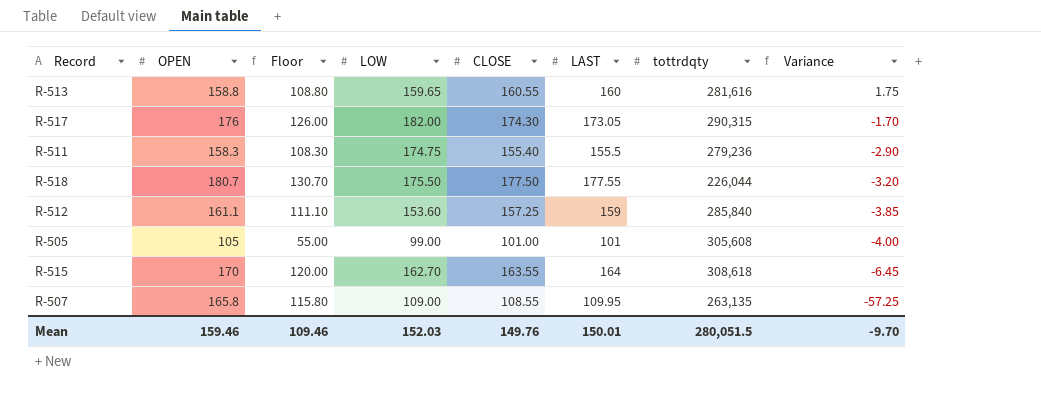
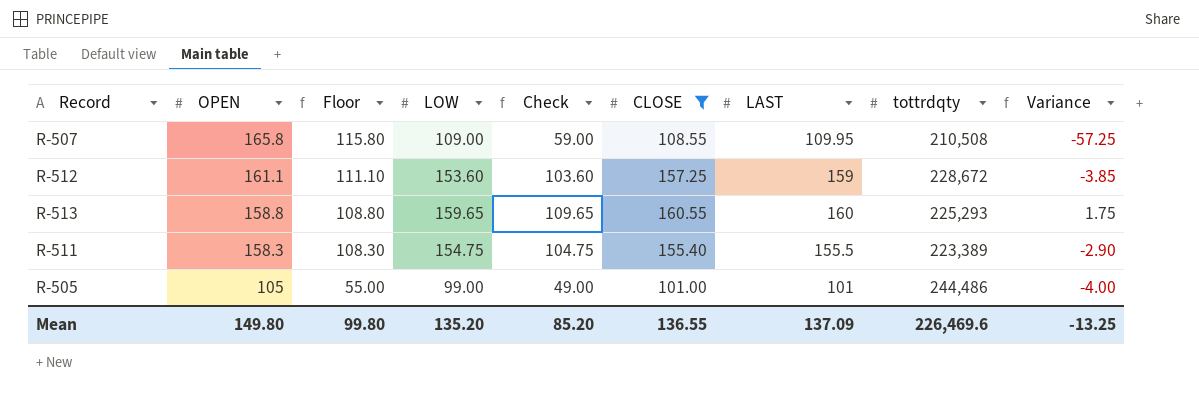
filter: none -> CLOSE <= 160.55
row order: Variance descending -> OPEN descending
column Check | formula: none -> [LOW] - 50
R-507 | tottrdqty: 263,135 -> 210,508
R-512 | tottrdqty: 285,840 -> 228,672
R-513 | tottrdqty: 281,616 -> 225,293
R-511 | LOW: 174.75 -> 154.75
R-511 | tottrdqty: 279,236 -> 223,389
R-505 | tottrdqty: 305,608 -> 244,486
Mean | OPEN: 159.46 -> 149.80
Mean | Floor: 109.46 -> 99.80
Mean | LOW: 152.03 -> 135.20
Mean | CLOSE: 149.76 -> 136.55
Mean | LAST: 150.01 -> 137.09
Mean | tottrdqty: 280,051.5 -> 226,469.6
Mean | Variance: -9.70 -> -13.25

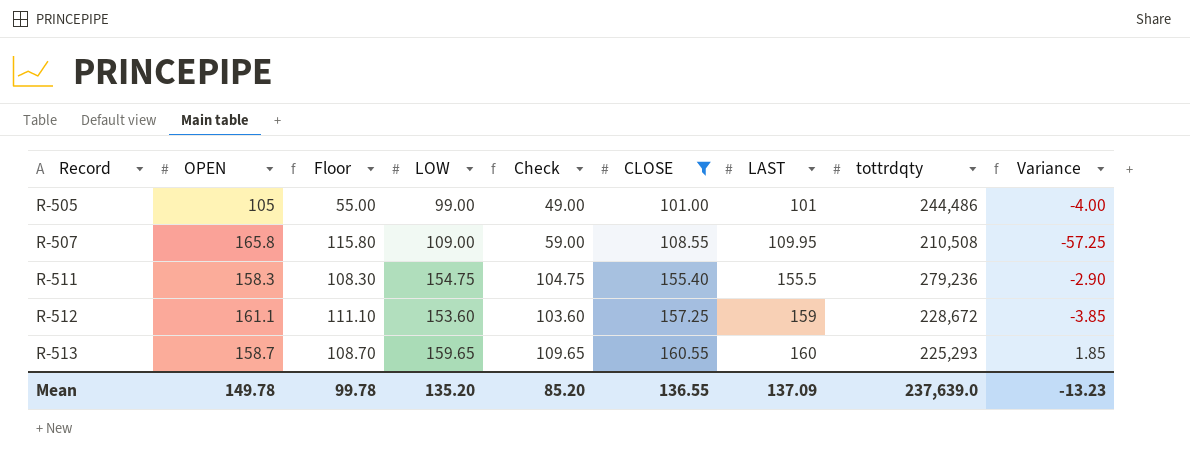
row order: OPEN descending -> Record ascending
R-511 | tottrdqty: 223,389 -> 279,236
R-513 | OPEN: 158.8 -> 158.7
R-513 | Floor: 108.80 -> 108.70
R-513 | Variance: 1.75 -> 1.85
Mean | OPEN: 149.80 -> 149.78
Mean | Floor: 99.80 -> 99.78
Mean | tottrdqty: 226,469.6 -> 237,639.0
Mean | Variance: -13.25 -> -13.23

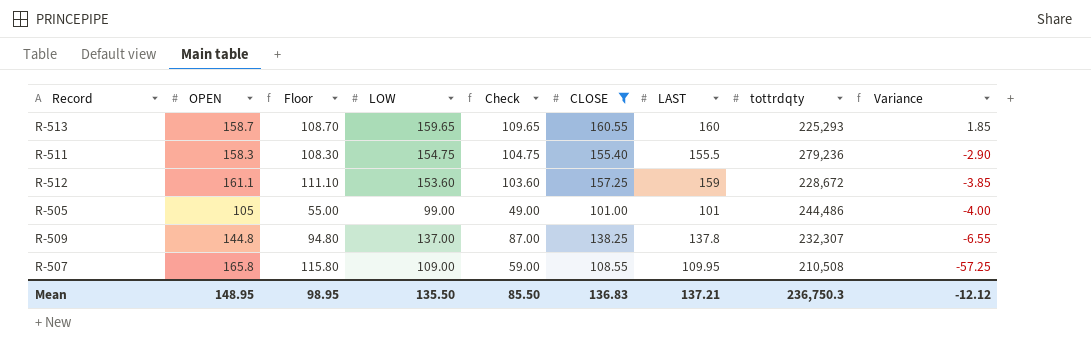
row order: Record ascending -> Variance descending
row R-509: none -> 144.8 | 94.80 | 137.00 | 87.00 | 138.25 | 137.8 | 232,307 | -6.55
Mean | OPEN: 149.78 -> 148.95
Mean | Floor: 99.78 -> 98.95
Mean | LOW: 135.20 -> 135.50
Mean | Check: 85.20 -> 85.50
Mean | CLOSE: 136.55 -> 136.83
Mean | LAST: 137.09 -> 137.21
Mean | tottrdqty: 237,639.0 -> 236,750.3
Mean | Variance: -13.23 -> -12.12

